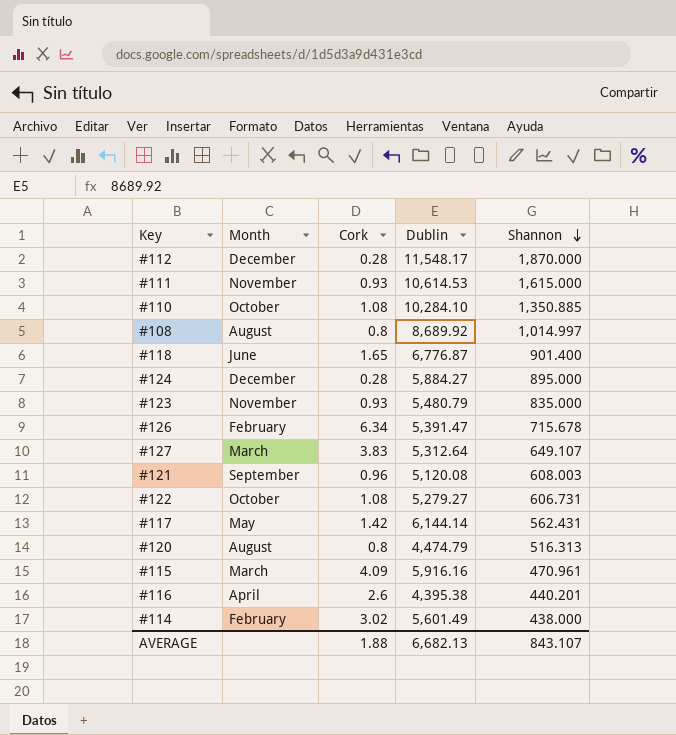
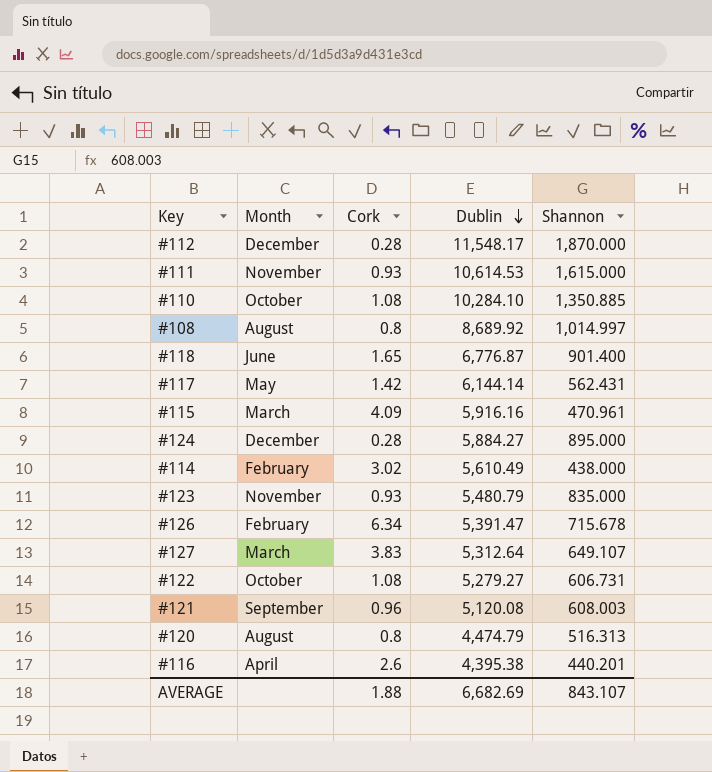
row order: Shannon descending -> Dublin descending
#114 | Dublin: 5,601.49 -> 5,610.49
AVERAGE | Dublin: 6,682.13 -> 6,682.69

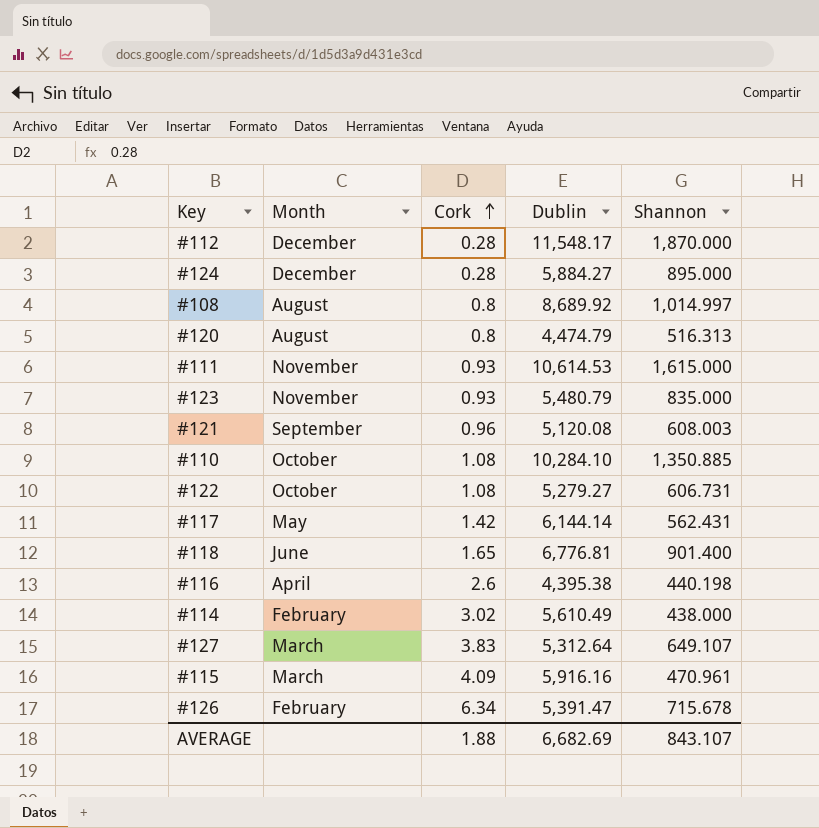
row order: Dublin descending -> Cork ascending
#118 | Dublin: 6,776.87 -> 6,776.81
#116 | Shannon: 440.201 -> 440.198

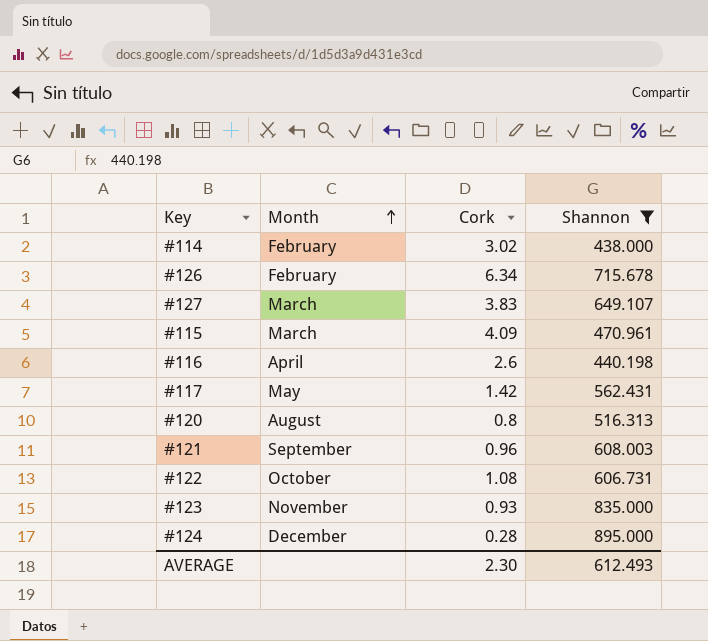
filter: none -> Shannon <= 895.000
row order: Cork ascending -> Month ascending
column Dublin | position: 4 -> none
AVERAGE | Cork: 1.88 -> 2.30
AVERAGE | Shannon: 843.107 -> 612.493

